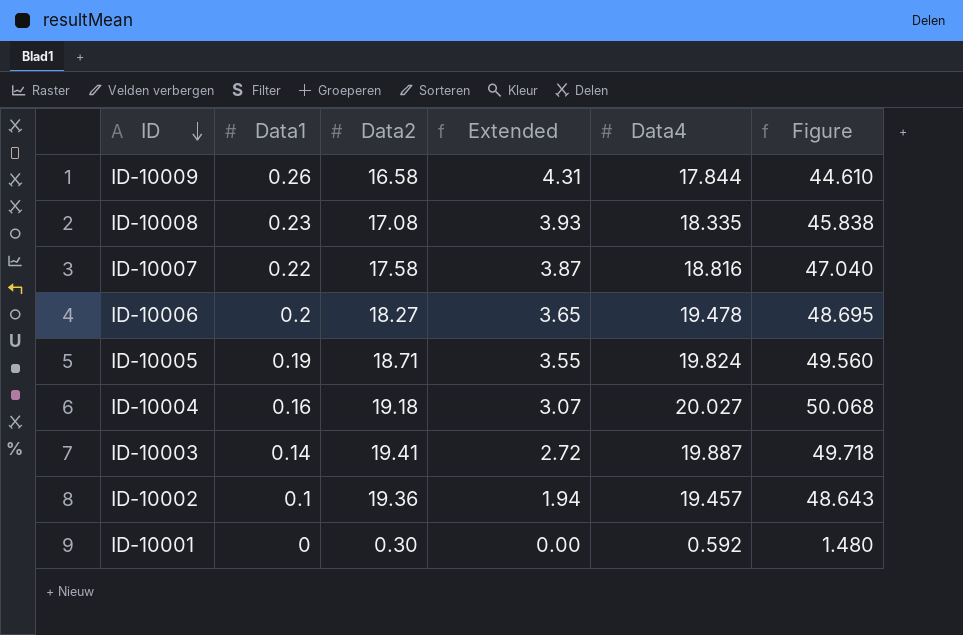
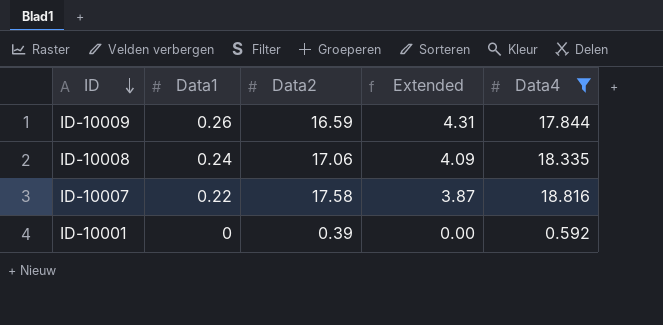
filter: none -> Data4 <= 18.816
column Figure | formula: [Data4] * 2.5 -> none
ID-10009 | Data2: 16.58 -> 16.59
ID-10008 | Data1: 0.23 -> 0.24
ID-10008 | Data2: 17.08 -> 17.06
ID-10008 | Extended: 3.93 -> 4.09
ID-10001 | Data2: 0.30 -> 0.39

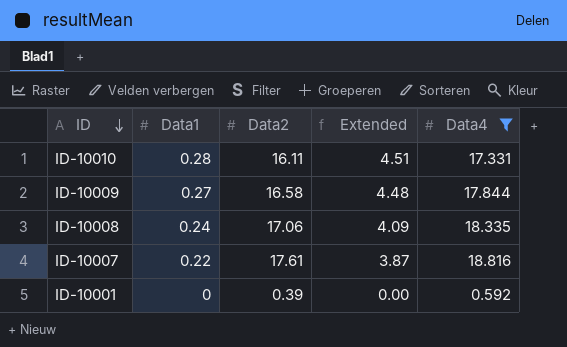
row ID-10010: none -> 0.28 | 16.11 | 4.51 | 17.331
ID-10009 | Data1: 0.26 -> 0.27
ID-10009 | Data2: 16.59 -> 16.58
ID-10009 | Extended: 4.31 -> 4.48
ID-10007 | Data2: 17.58 -> 17.61

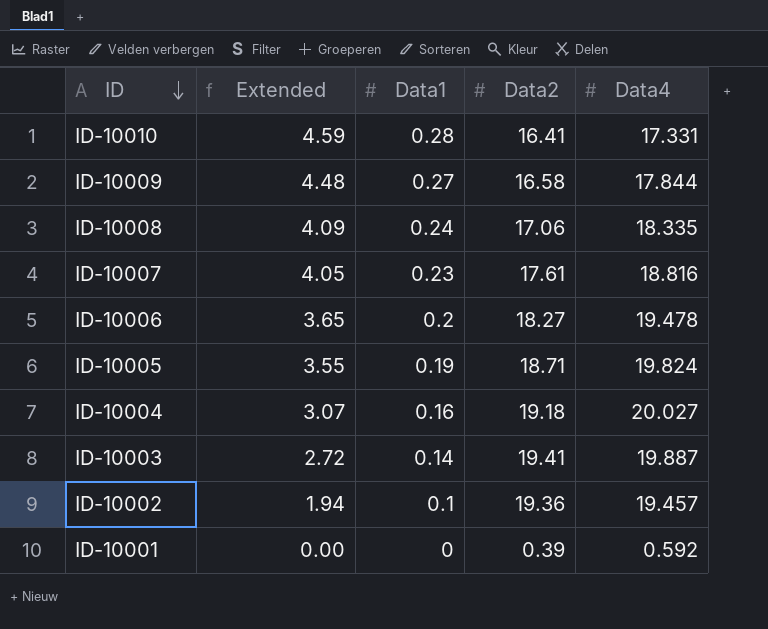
filter: Data4 <= 18.816 -> none
column Extended | position: 4 -> 2
ID-10010 | Extended: 4.51 -> 4.59
ID-10010 | Data2: 16.11 -> 16.41
ID-10007 | Extended: 3.87 -> 4.05
ID-10007 | Data1: 0.22 -> 0.23

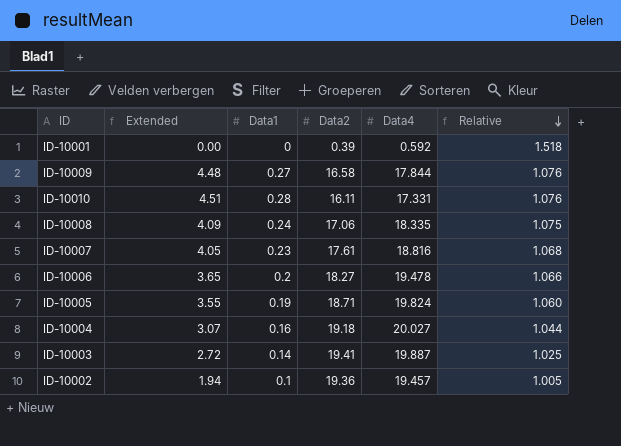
row order: ID descending -> Relative descending
column Relative | formula: none -> [Data4] / [Data2]
ID-10010 | Extended: 4.59 -> 4.51
ID-10010 | Data2: 16.41 -> 16.11

